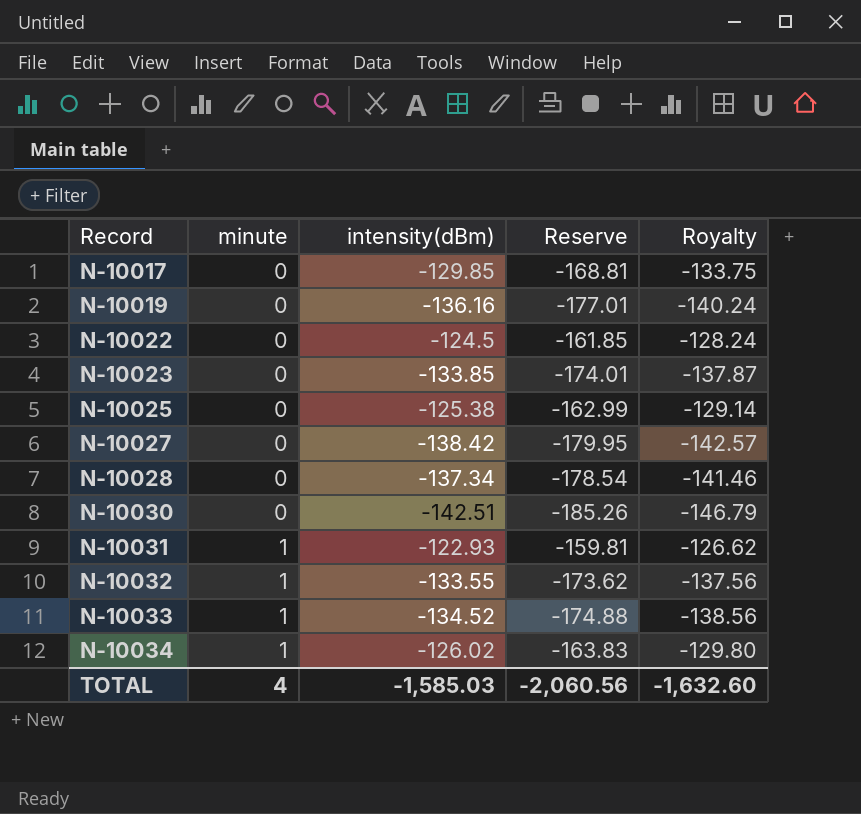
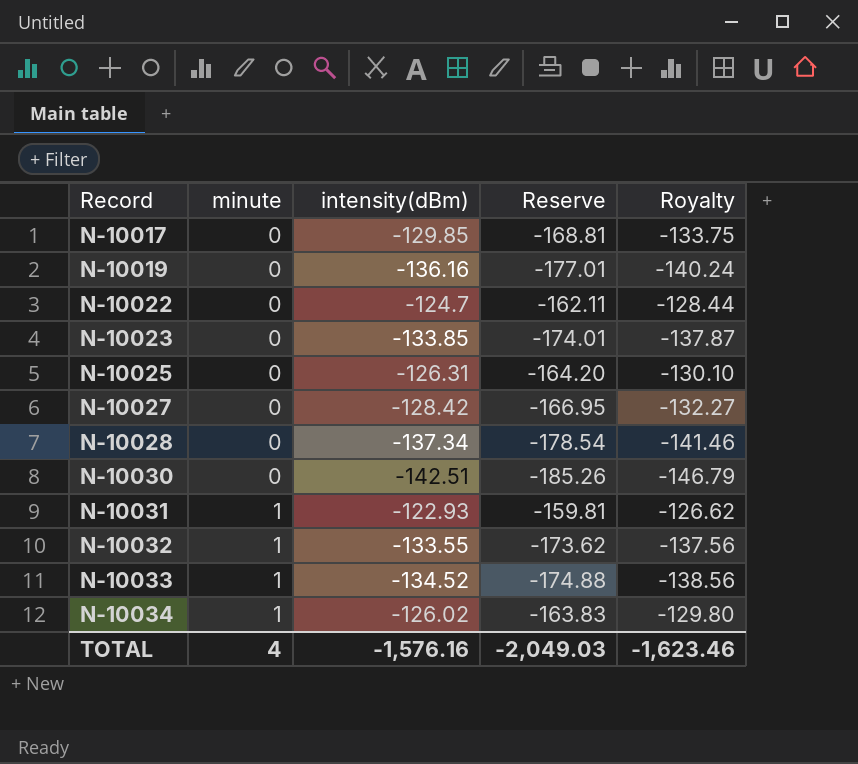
N-10022 | intensity(dBm): -124.5 -> -124.7
N-10022 | Reserve: -161.85 -> -162.11
N-10022 | Royalty: -128.24 -> -128.44
N-10025 | intensity(dBm): -125.38 -> -126.31
N-10025 | Reserve: -162.99 -> -164.20
N-10025 | Royalty: -129.14 -> -130.10
N-10027 | intensity(dBm): -138.42 -> -128.42
N-10027 | Reserve: -179.95 -> -166.95
N-10027 | Royalty: -142.57 -> -132.27
TOTAL | intensity(dBm): -1,585.03 -> -1,576.16
TOTAL | Reserve: -2,060.56 -> -2,049.03
TOTAL | Royalty: -1,632.60 -> -1,623.46

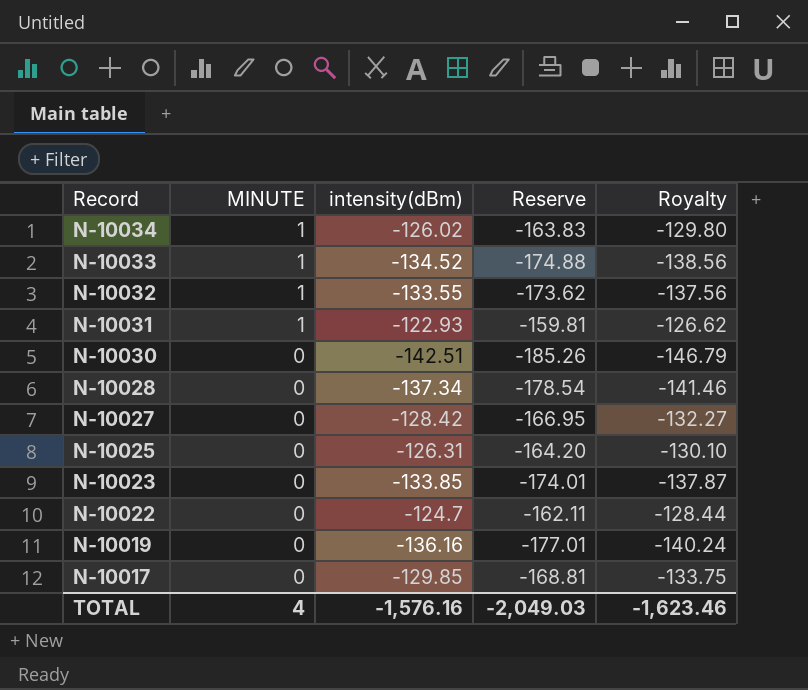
row order: Record ascending -> Record descending
column name: minute -> MINUTE

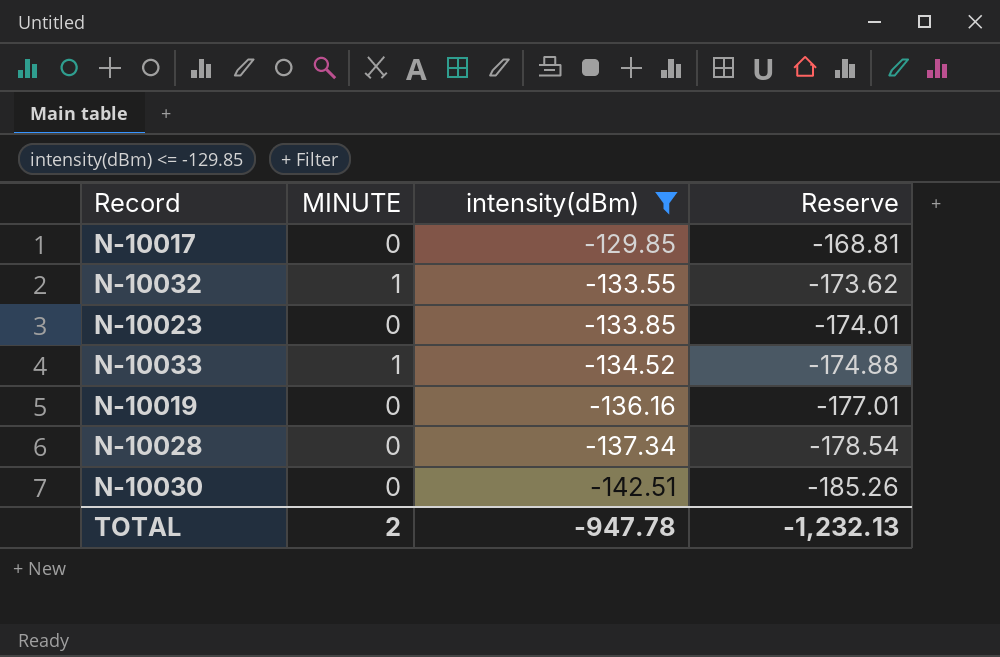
filter: none -> intensity(dBm) <= -129.85
row order: Record descending -> intensity(dBm) descending
column Royalty | formula: [intensity(dBm)] * 1.03 -> none
TOTAL | MINUTE: 4 -> 2
TOTAL | intensity(dBm): -1,576.16 -> -947.78
TOTAL | Reserve: -2,049.03 -> -1,232.13

